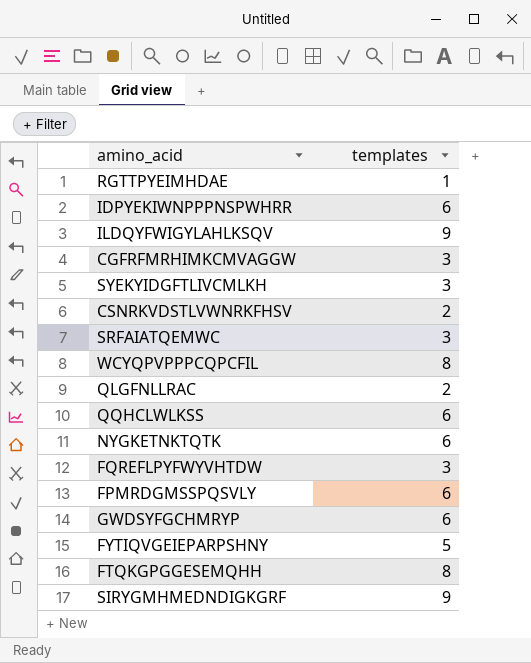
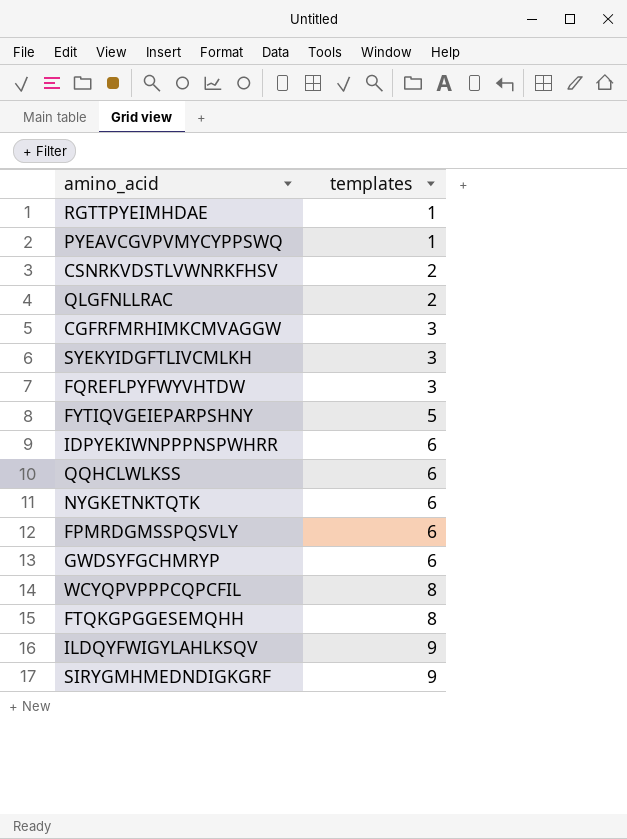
row order: none -> templates ascending
row SRFAIATQEMWC: 3 -> none
row PYEAVCGVPVMYCYPPSWQ: none -> 1

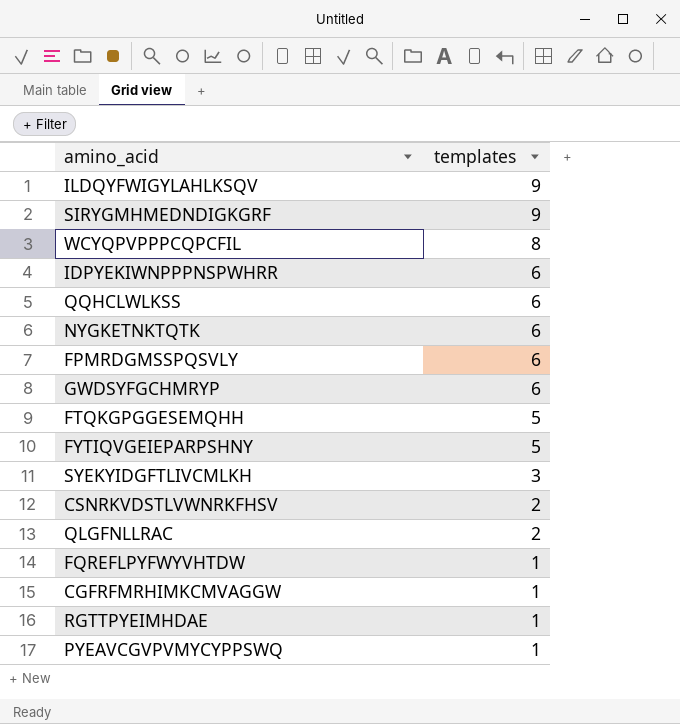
row order: templates ascending -> templates descending
FTQKGPGGESEMQHH | templates: 8 -> 5
FQREFLPYFWYVHTDW | templates: 3 -> 1
CGFRFMRHIMKCMVAGGW | templates: 3 -> 1

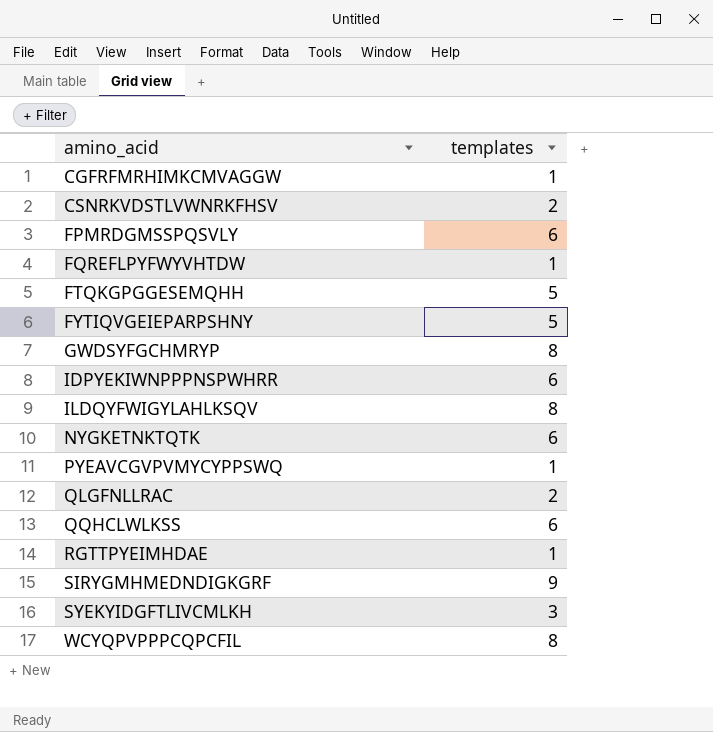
row order: templates descending -> amino_acid ascending
GWDSYFGCHMRYP | templates: 6 -> 8
ILDQYFWIGYLAHLKSQV | templates: 9 -> 8

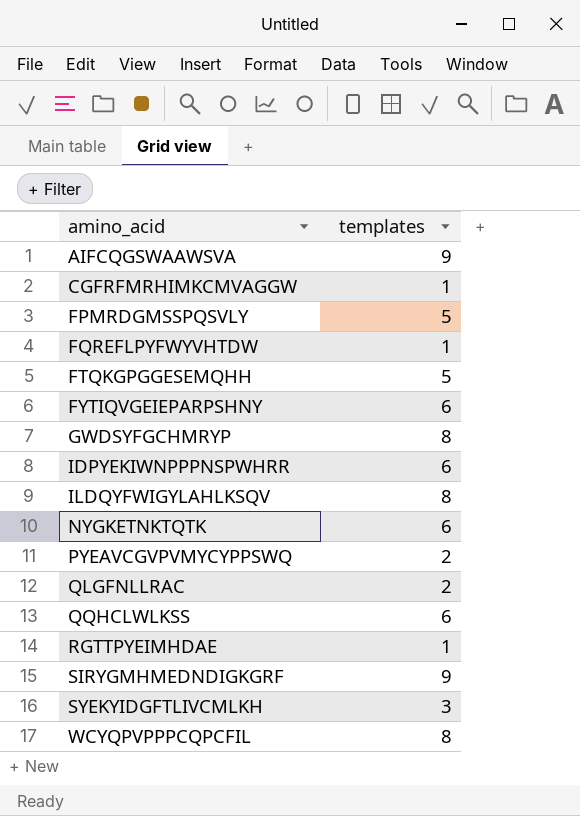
row CSNRKVDSTLVWNRKFHSV: 2 -> none
row AIFCQGSWAAWSVA: none -> 9
FPMRDGMSSPQSVLY | templates: 6 -> 5
FYTIQVGEIEPARPSHNY | templates: 5 -> 6
PYEAVCGVPVMYCYPPSWQ | templates: 1 -> 2

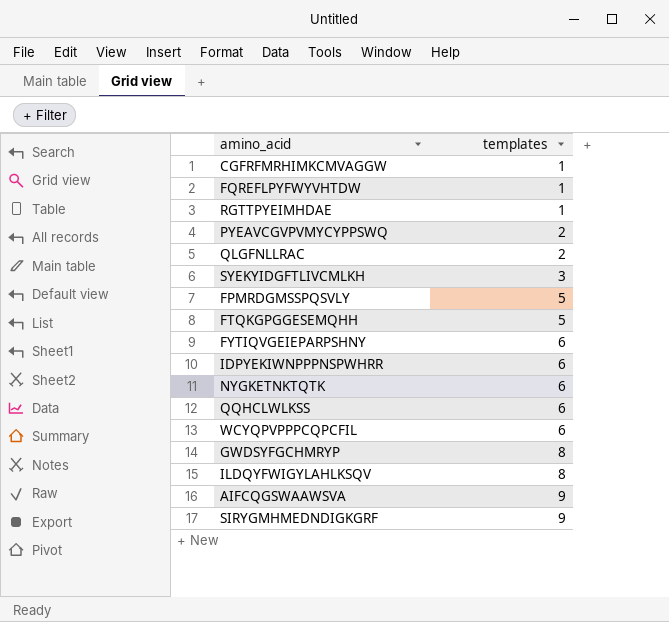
row order: amino_acid ascending -> templates ascending
WCYQPVPPPCQPCFIL | templates: 8 -> 6

